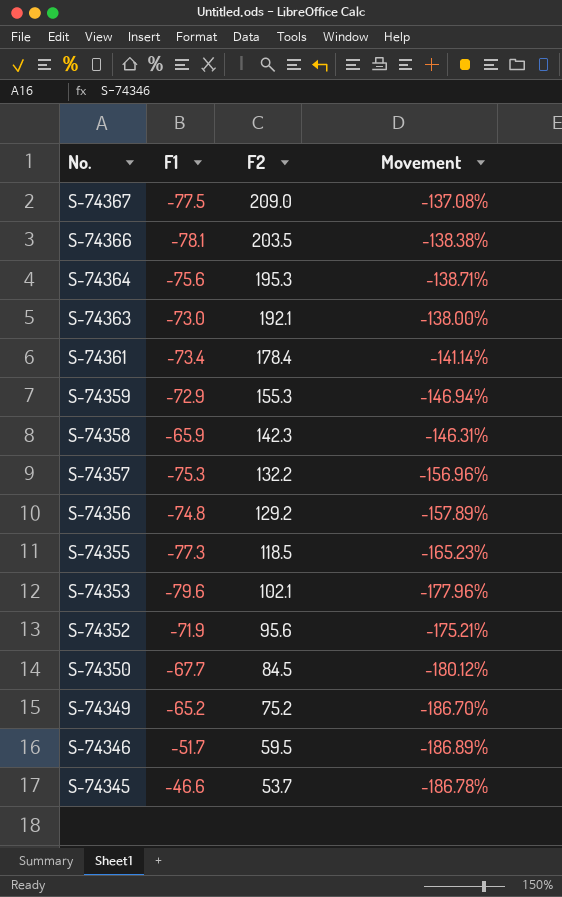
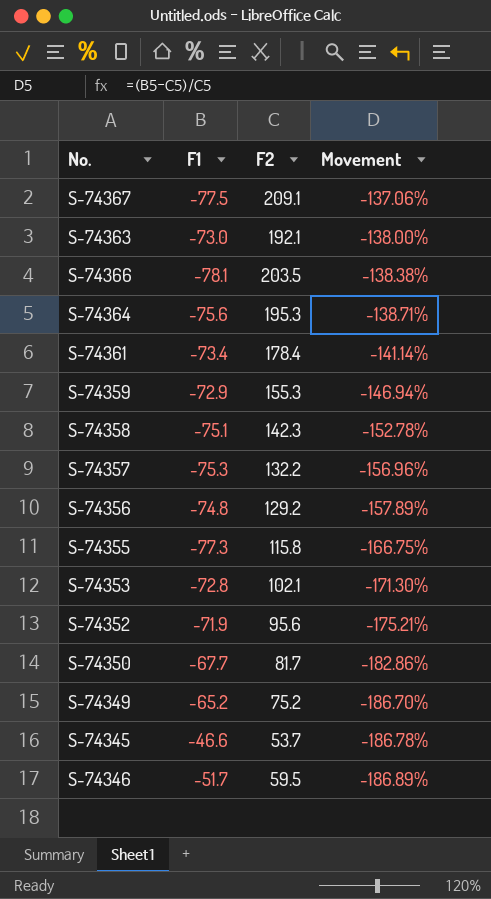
row order: No. descending -> Movement descending
S-74367 | F2: 209.0 -> 209.1
S-74367 | Movement: -137.08% -> -137.06%
S-74358 | F1: -65.9 -> -75.1
S-74358 | Movement: -146.31% -> -152.78%
S-74355 | F2: 118.5 -> 115.8
S-74355 | Movement: -165.23% -> -166.75%
S-74353 | F1: -79.6 -> -72.8
S-74353 | Movement: -177.96% -> -171.30%
S-74350 | F2: 84.5 -> 81.7
S-74350 | Movement: -180.12% -> -182.86%

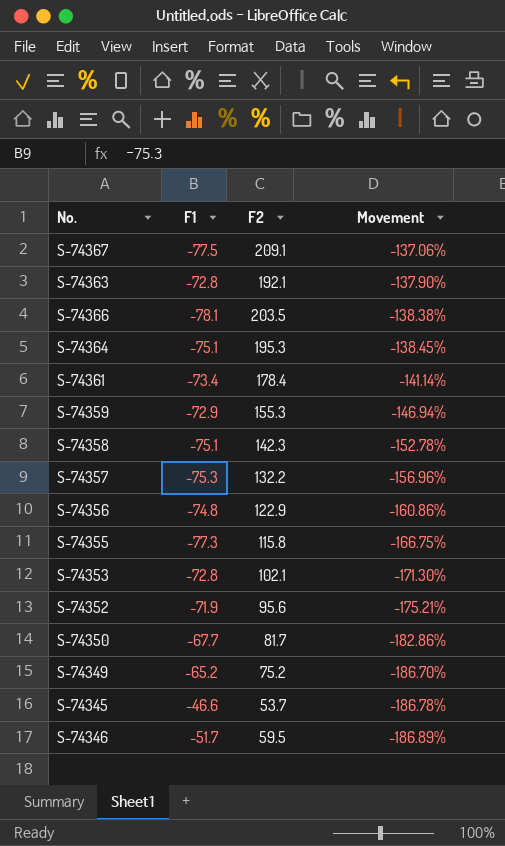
S-74363 | F1: -73.0 -> -72.8
S-74363 | Movement: -138.00% -> -137.90%
S-74364 | F1: -75.6 -> -75.1
S-74364 | Movement: -138.71% -> -138.45%
S-74356 | F2: 129.2 -> 122.9
S-74356 | Movement: -157.89% -> -160.86%

